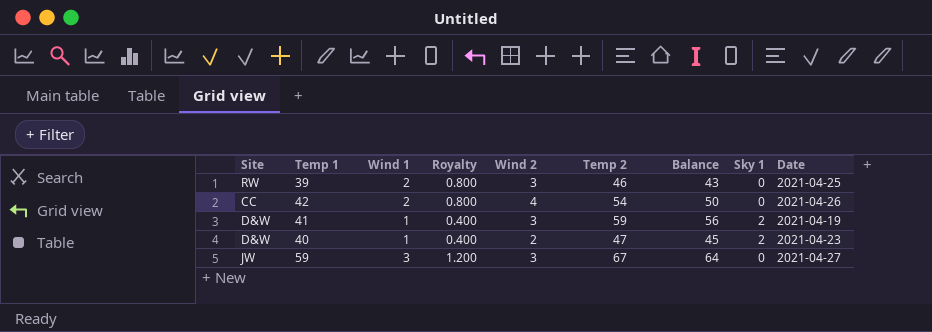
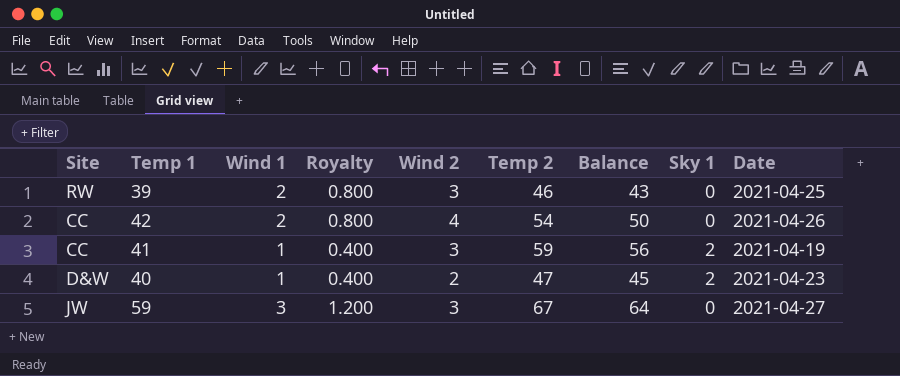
41 | Site: D&W -> CC

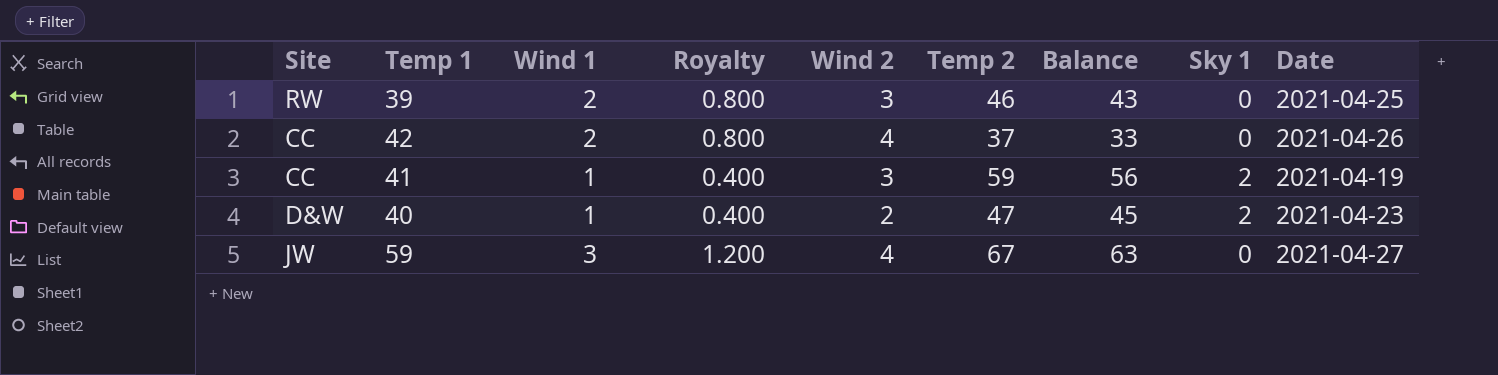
42 | Temp 2: 54 -> 37
42 | Balance: 50 -> 33
59 | Wind 2: 3 -> 4
59 | Balance: 64 -> 63

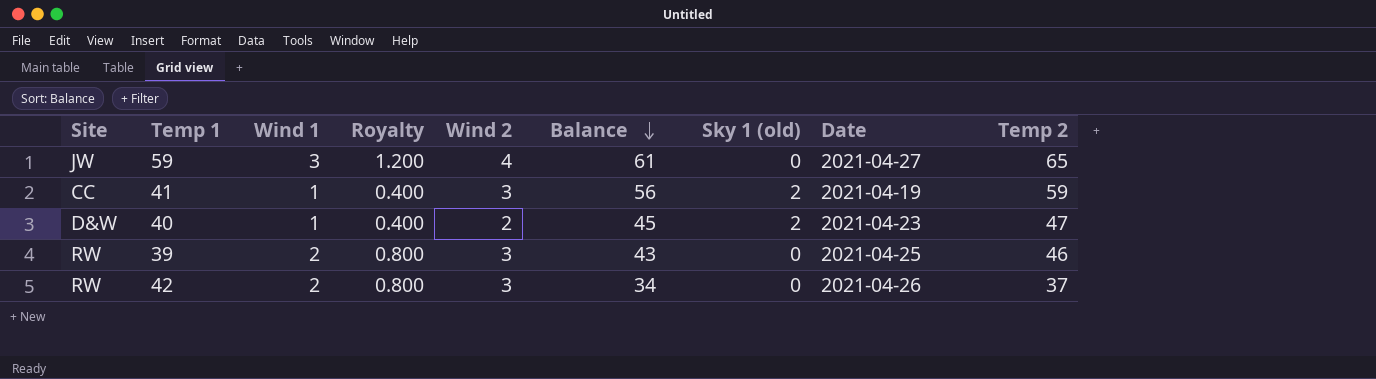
row order: none -> Balance descending
column name: Sky 1 -> Sky 1 (old)
column Temp 2 | position: 6 -> 9
59 | Balance: 63 -> 61
59 | Temp 2: 67 -> 65
42 | Site: CC -> RW
42 | Wind 2: 4 -> 3
42 | Balance: 33 -> 34

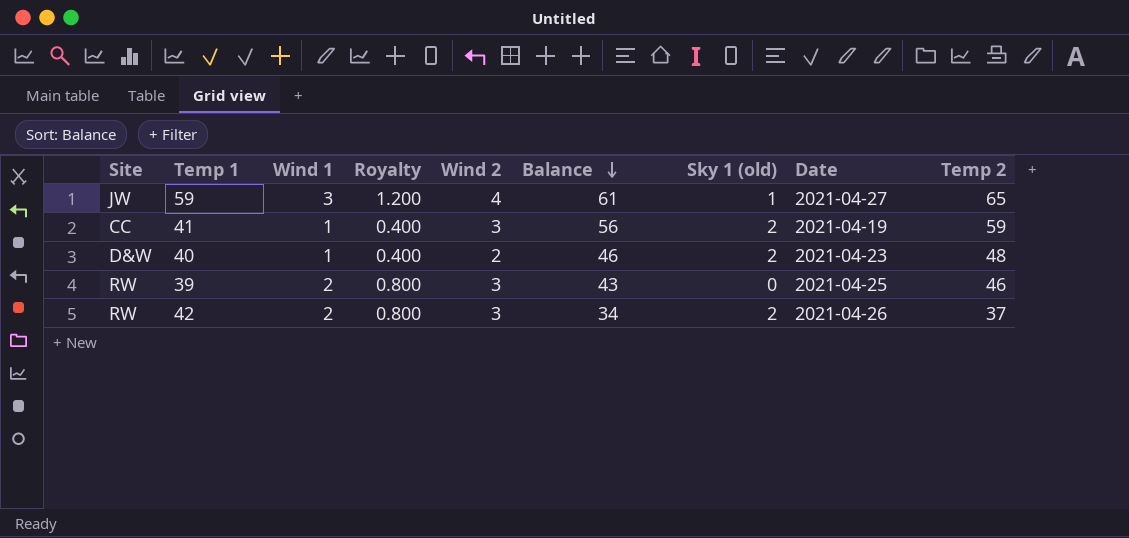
59 | Sky 1 (old): 0 -> 1
40 | Balance: 45 -> 46
40 | Temp 2: 47 -> 48
42 | Sky 1 (old): 0 -> 2

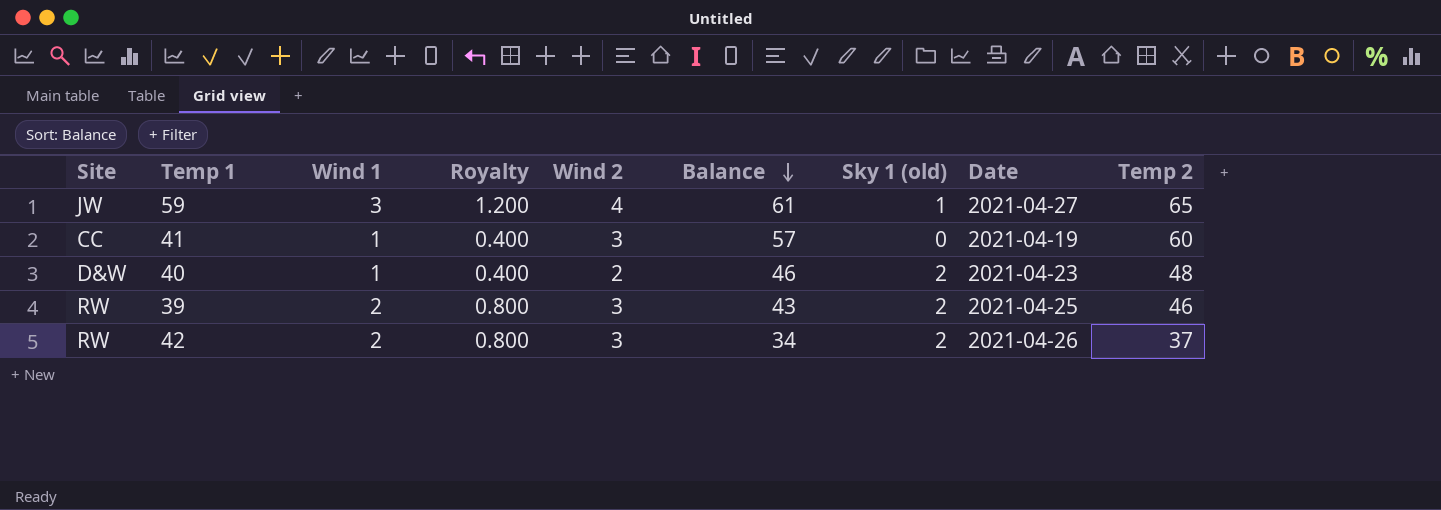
41 | Balance: 56 -> 57
41 | Sky 1 (old): 2 -> 0
41 | Temp 2: 59 -> 60
39 | Sky 1 (old): 0 -> 2

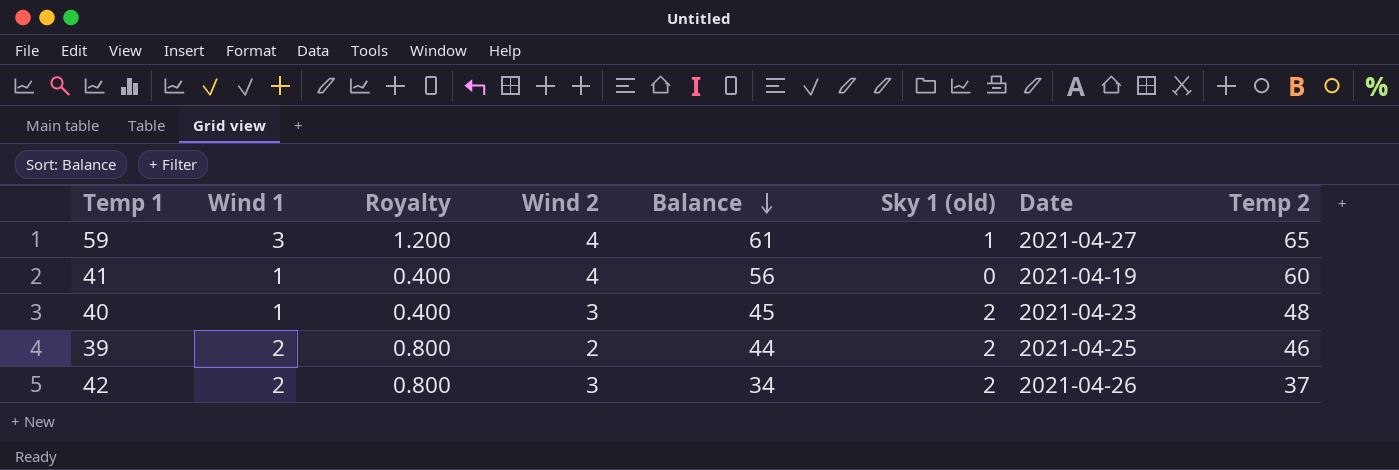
column Site | position: 1 -> none
41 | Wind 2: 3 -> 4
41 | Balance: 57 -> 56
40 | Wind 2: 2 -> 3
40 | Balance: 46 -> 45
39 | Wind 2: 3 -> 2
39 | Balance: 43 -> 44

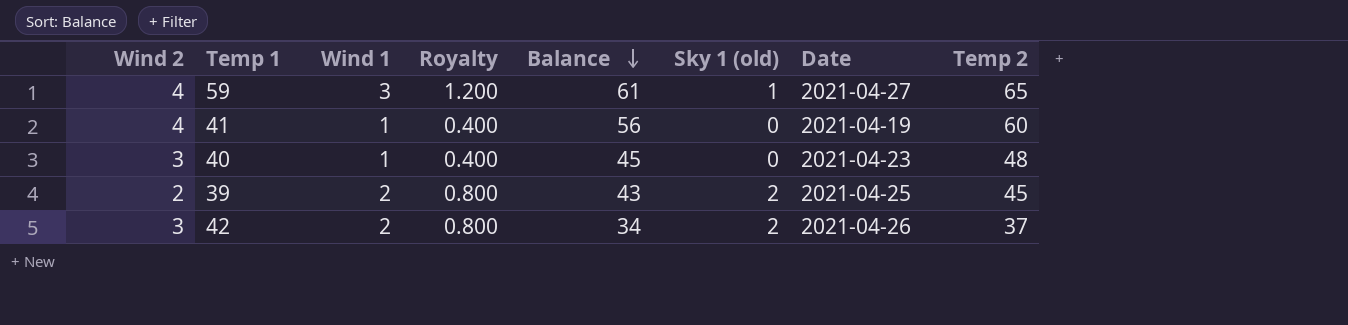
column Wind 2 | position: 4 -> 1
40 | Sky 1 (old): 2 -> 0
39 | Balance: 44 -> 43
39 | Temp 2: 46 -> 45

